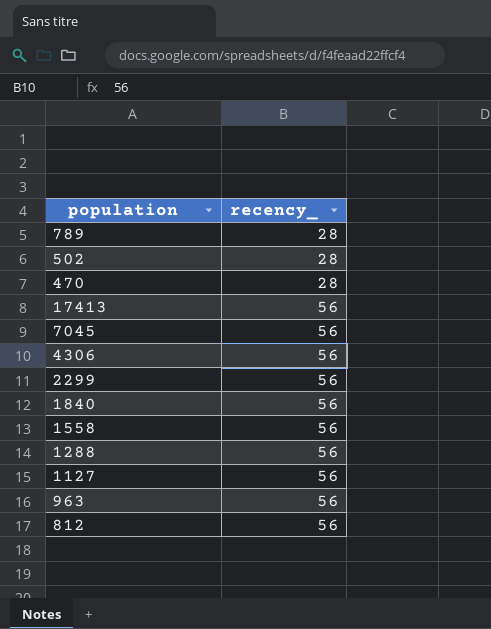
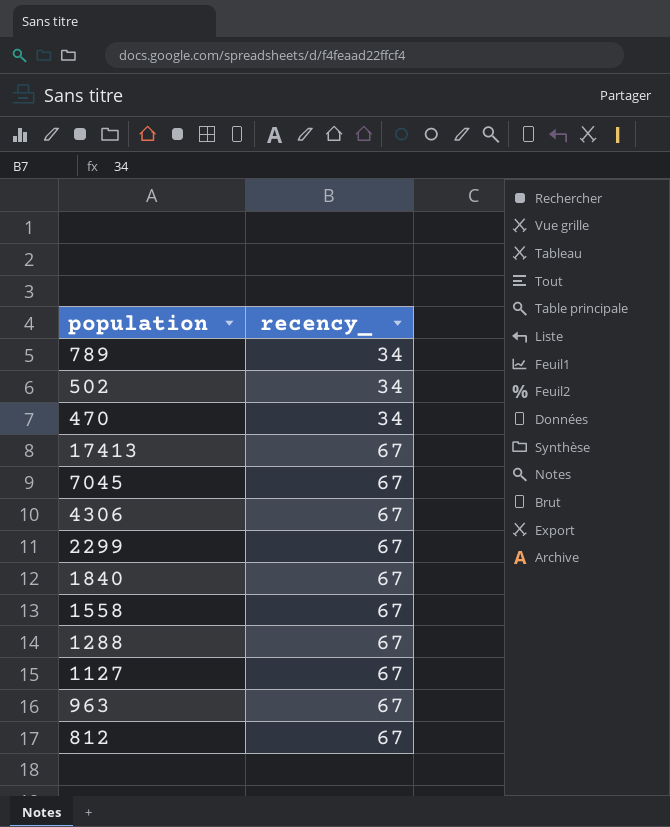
789 | recency_: 28 -> 34
502 | recency_: 28 -> 34
470 | recency_: 28 -> 34
17413 | recency_: 56 -> 67
7045 | recency_: 56 -> 67
4306 | recency_: 56 -> 67
2299 | recency_: 56 -> 67
1840 | recency_: 56 -> 67
1558 | recency_: 56 -> 67
1288 | recency_: 56 -> 67
1127 | recency_: 56 -> 67
963 | recency_: 56 -> 67
812 | recency_: 56 -> 67

